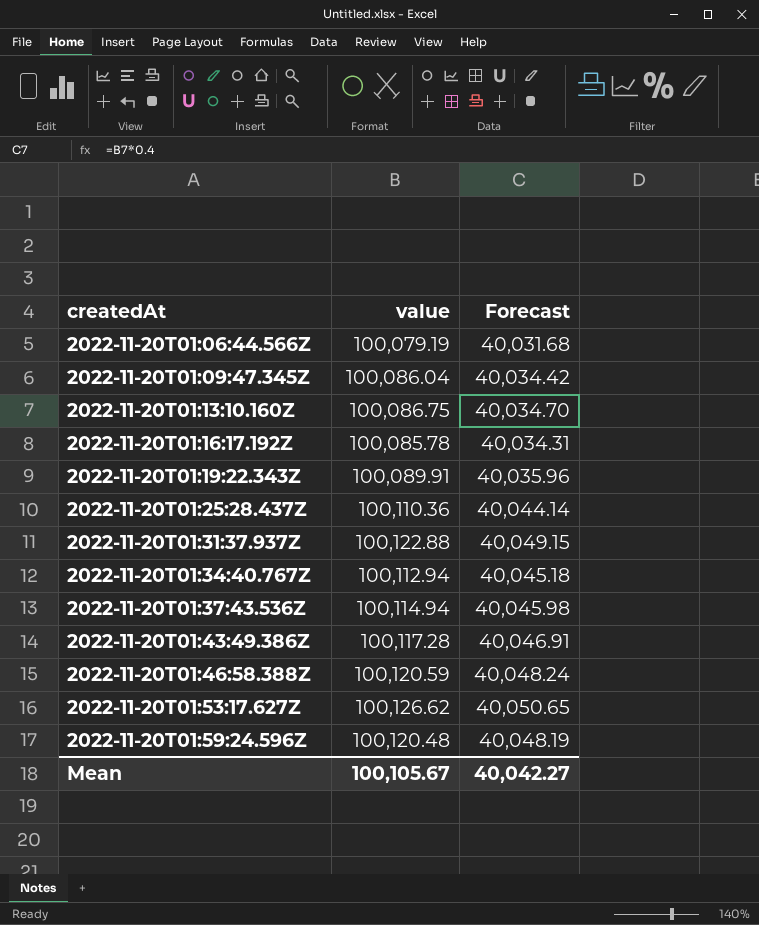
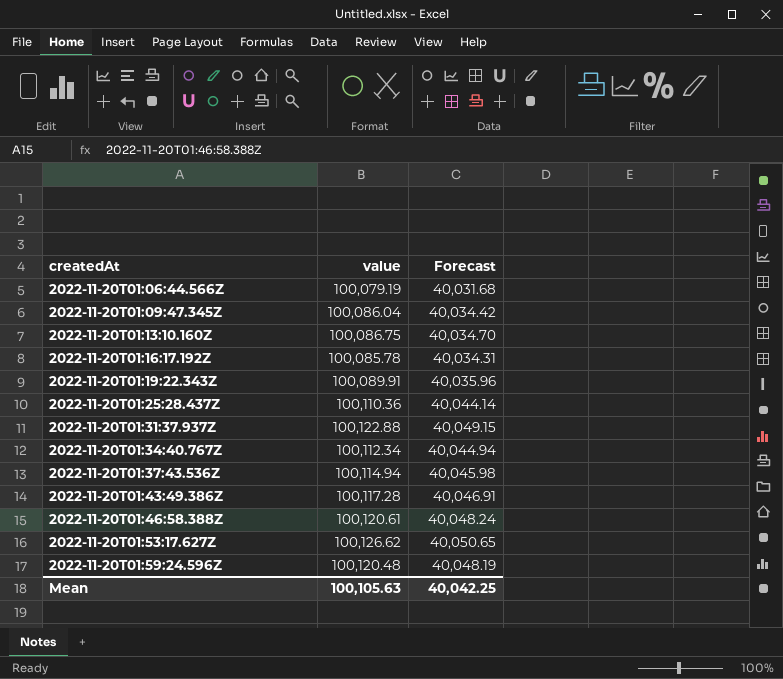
2022-11-20T01:34:40.767Z | value: 100,112.94 -> 100,112.34
2022-11-20T01:34:40.767Z | Forecast: 40,045.18 -> 40,044.94
2022-11-20T01:46:58.388Z | value: 100,120.59 -> 100,120.61
Mean | value: 100,105.67 -> 100,105.63
Mean | Forecast: 40,042.27 -> 40,042.25

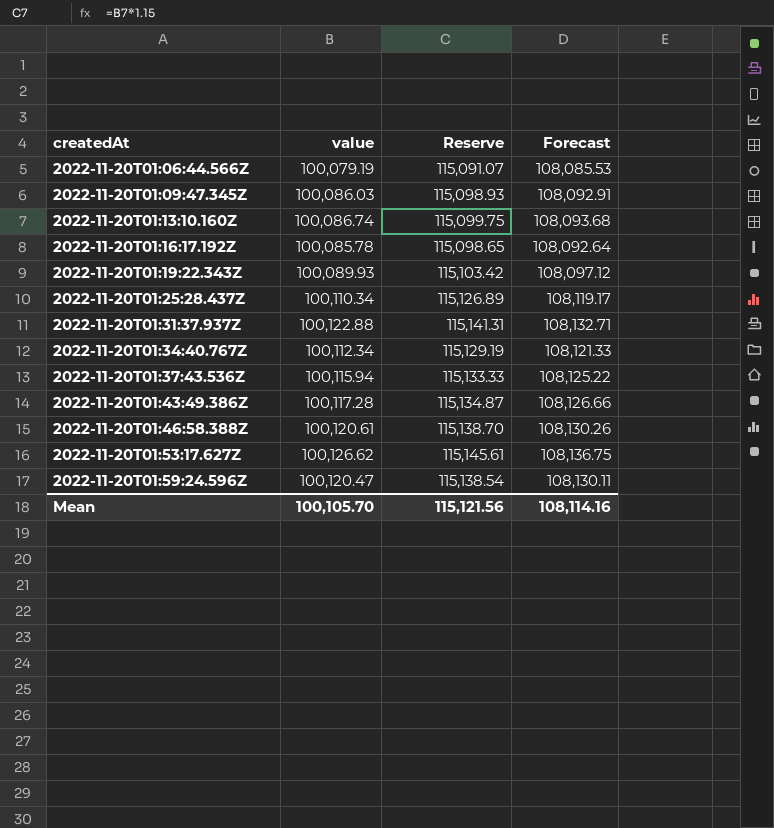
column Reserve | formula: none -> [value] * 1.15
column Forecast | formula: [value] * 0.4 -> [value] * 1.08
2022-11-20T01:09:47.345Z | value: 100,086.04 -> 100,086.03
2022-11-20T01:13:10.160Z | value: 100,086.75 -> 100,086.74
2022-11-20T01:19:22.343Z | value: 100,089.91 -> 100,089.93
2022-11-20T01:25:28.437Z | value: 100,110.36 -> 100,110.34
2022-11-20T01:37:43.536Z | value: 100,114.94 -> 100,115.94
2022-11-20T01:59:24.596Z | value: 100,120.48 -> 100,120.47
Mean | value: 100,105.63 -> 100,105.70
Mean | Forecast: 40,042.25 -> 108,114.16

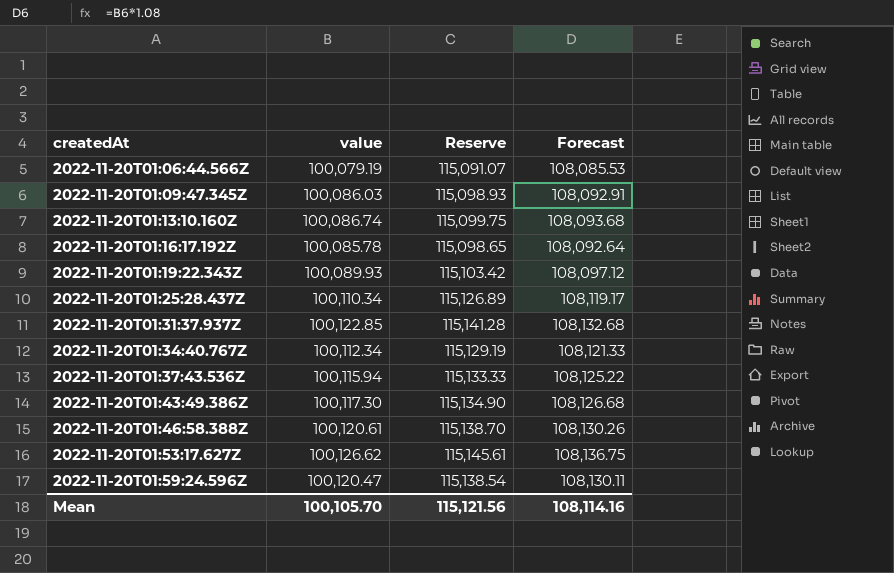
2022-11-20T01:31:37.937Z | value: 100,122.88 -> 100,122.85
2022-11-20T01:31:37.937Z | Reserve: 115,141.31 -> 115,141.28
2022-11-20T01:31:37.937Z | Forecast: 108,132.71 -> 108,132.68
2022-11-20T01:43:49.386Z | value: 100,117.28 -> 100,117.30
2022-11-20T01:43:49.386Z | Reserve: 115,134.87 -> 115,134.90
2022-11-20T01:43:49.386Z | Forecast: 108,126.66 -> 108,126.68

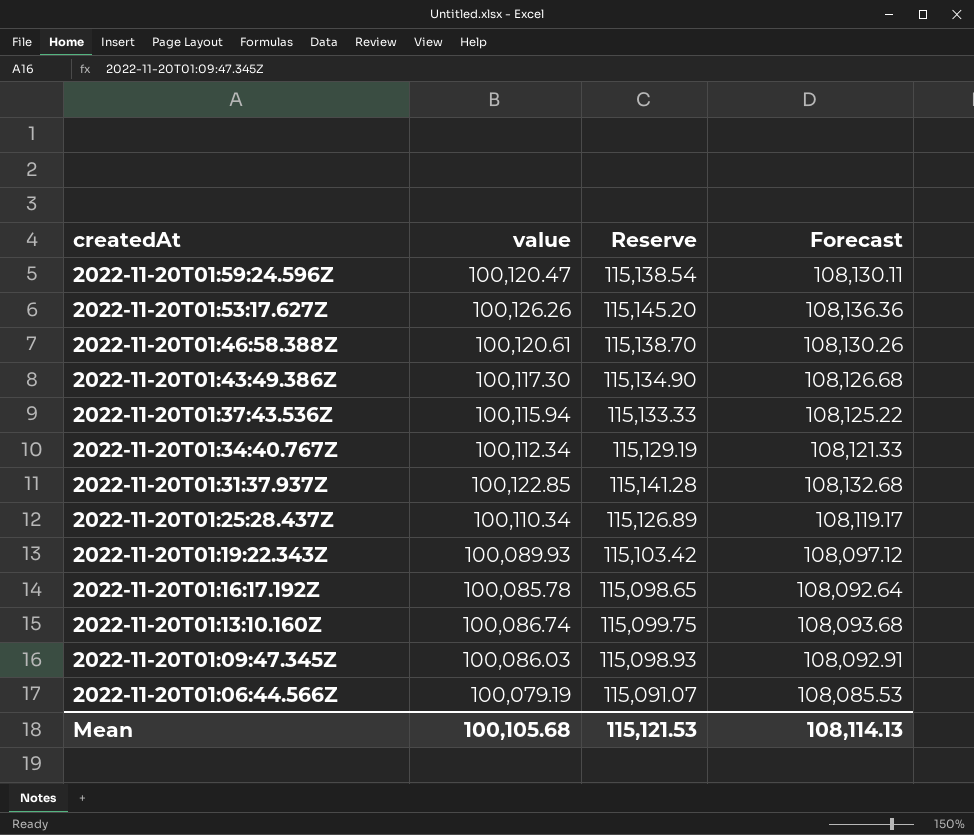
row order: createdAt ascending -> createdAt descending
2022-11-20T01:53:17.627Z | value: 100,126.62 -> 100,126.26
2022-11-20T01:53:17.627Z | Reserve: 115,145.61 -> 115,145.20
2022-11-20T01:53:17.627Z | Forecast: 108,136.75 -> 108,136.36
Mean | value: 100,105.70 -> 100,105.68
Mean | Reserve: 115,121.56 -> 115,121.53
Mean | Forecast: 108,114.16 -> 108,114.13

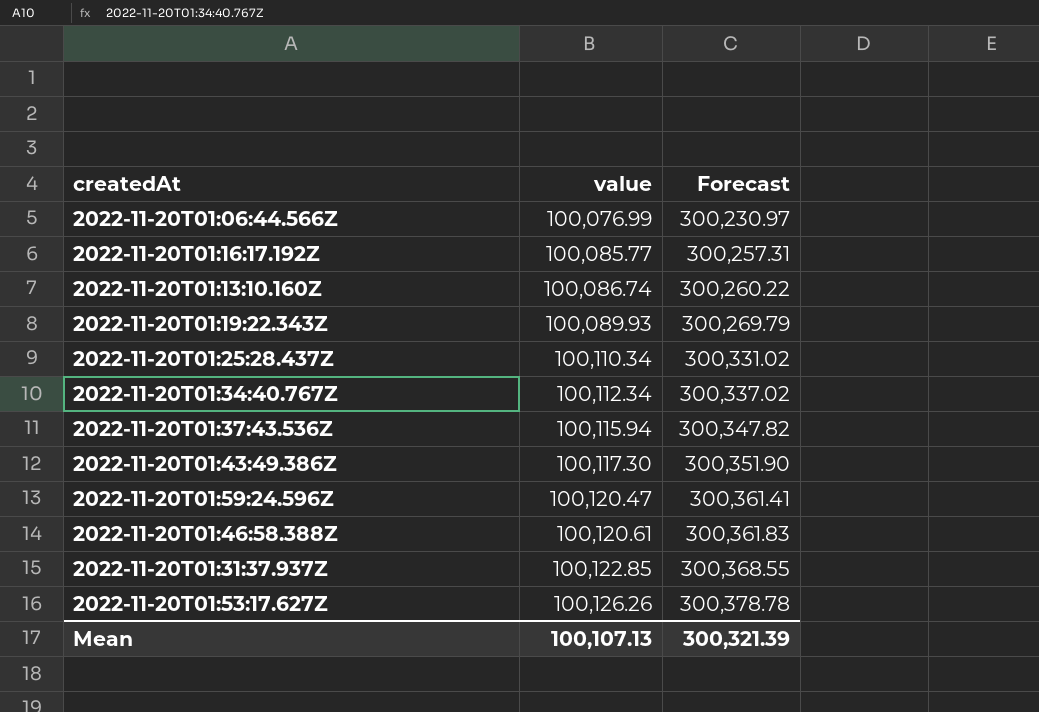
row order: createdAt descending -> value ascending
column Reserve | formula: [value] * 1.15 -> none
column Forecast | formula: [value] * 1.08 -> [value] * 3
row 2022-11-20T01:09:47.345Z: 100,086.03 | 115,098.93 | 108,092.91 -> none
2022-11-20T01:06:44.566Z | value: 100,079.19 -> 100,076.99
2022-11-20T01:16:17.192Z | value: 100,085.78 -> 100,085.77
Mean | value: 100,105.68 -> 100,107.13
Mean | Forecast: 108,114.13 -> 300,321.39

